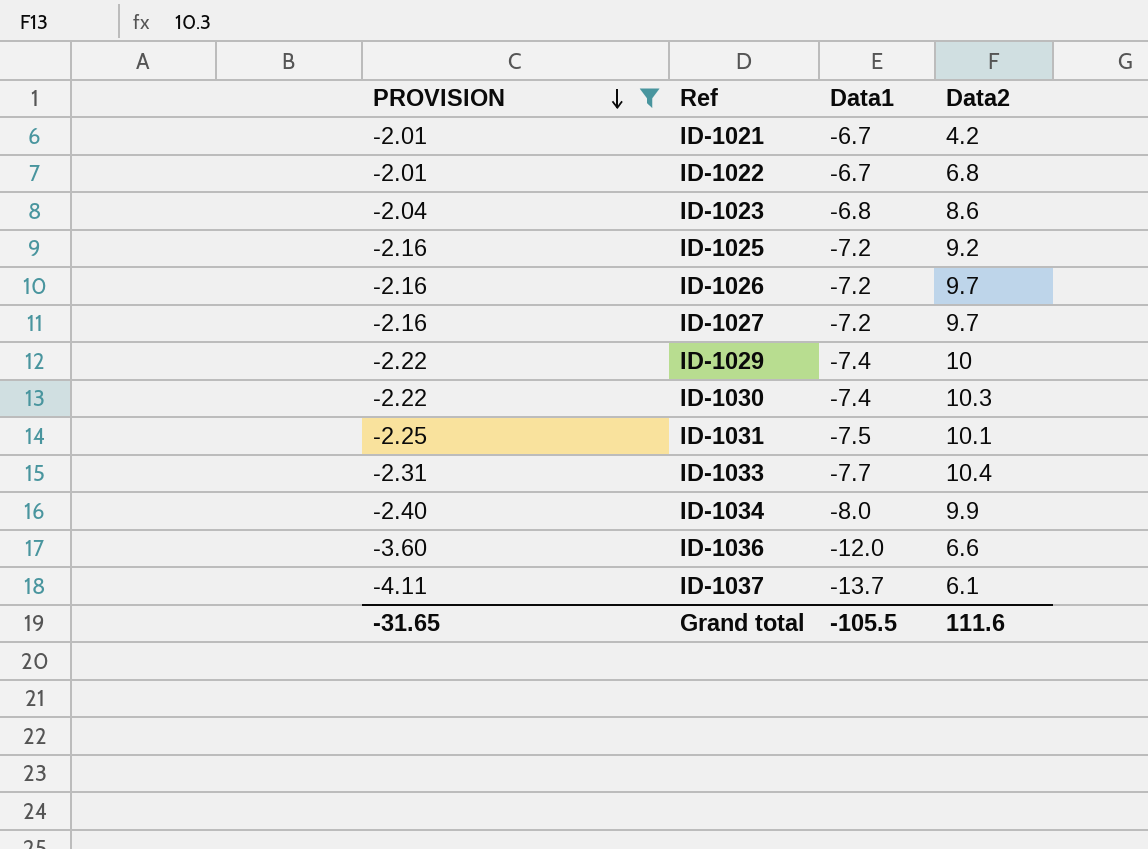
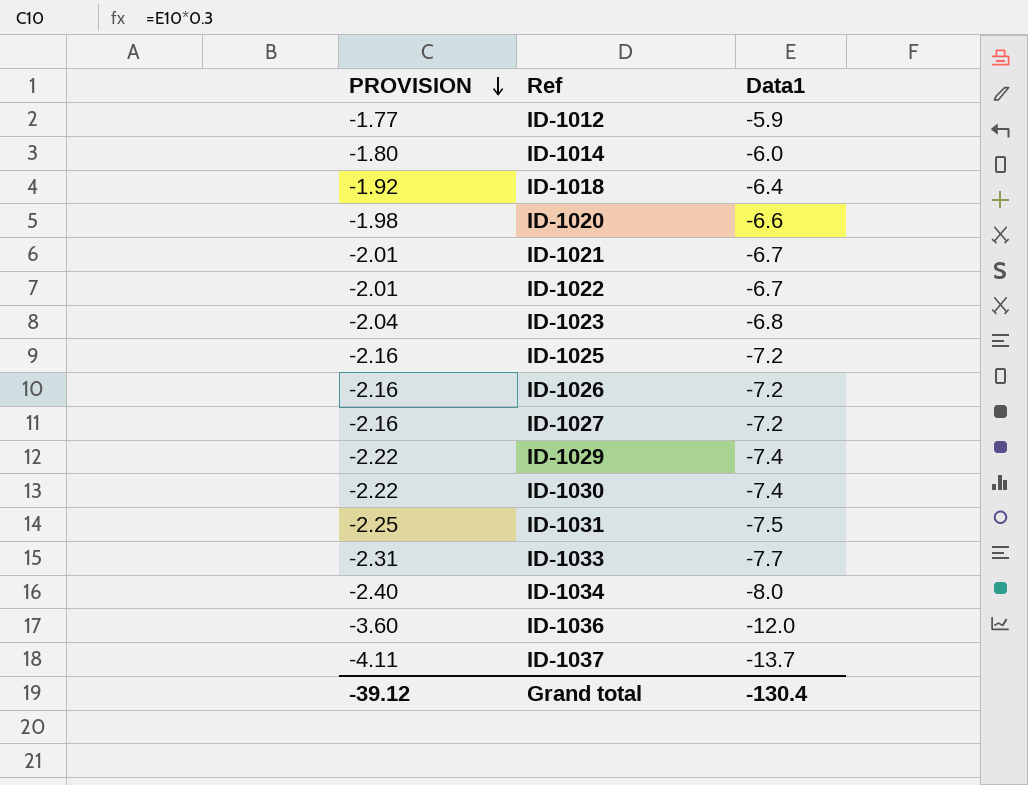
filter: PROVISION <= -2.01 -> none
column Data2 | position: 4 -> none
Grand total | PROVISION: -31.65 -> -39.12
Grand total | Data1: -105.5 -> -130.4

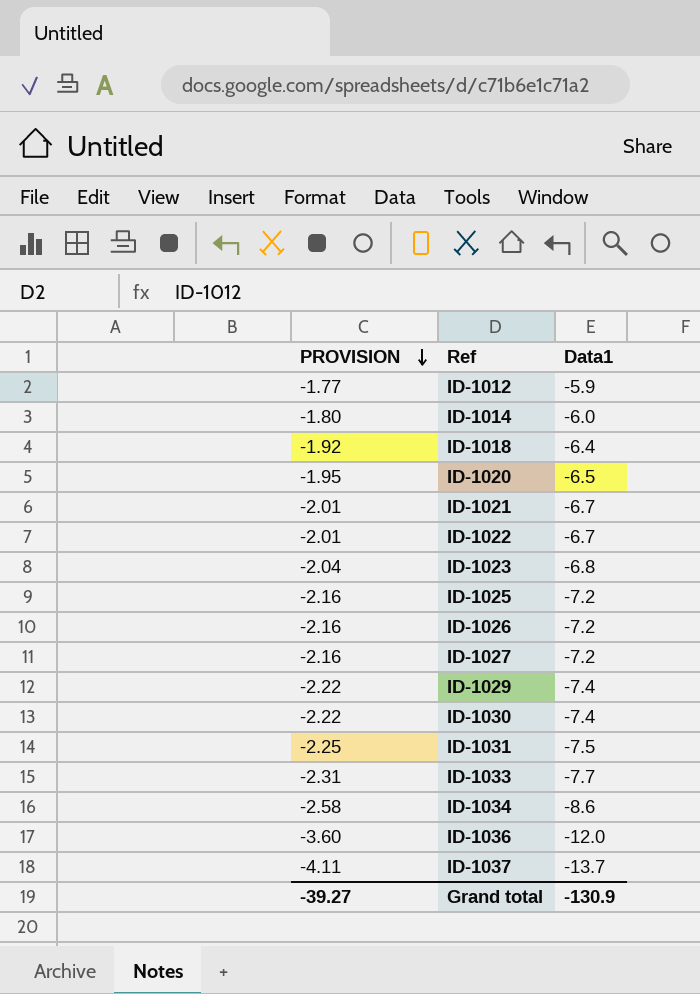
ID-1020 | PROVISION: -1.98 -> -1.95
ID-1020 | Data1: -6.6 -> -6.5
ID-1034 | PROVISION: -2.40 -> -2.58
ID-1034 | Data1: -8.0 -> -8.6
Grand total | PROVISION: -39.12 -> -39.27
Grand total | Data1: -130.4 -> -130.9

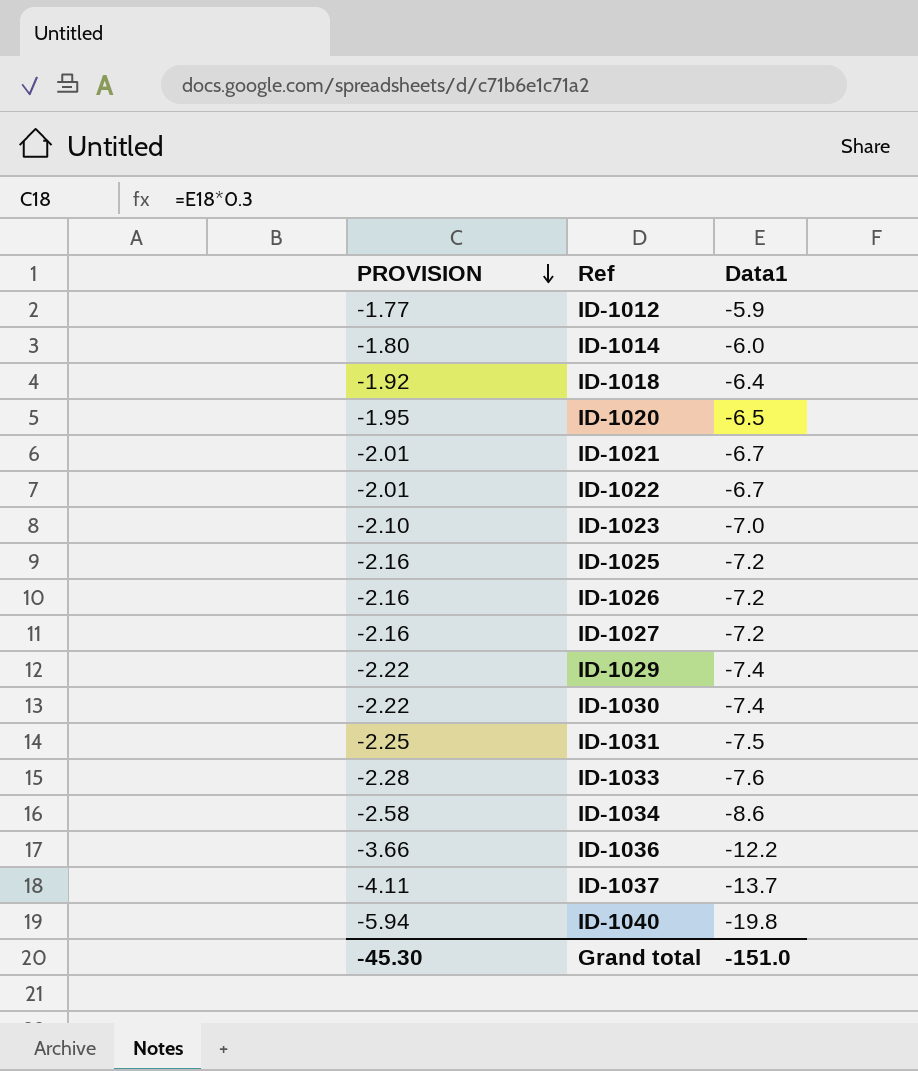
ID-1023 | PROVISION: -2.04 -> -2.10
ID-1023 | Data1: -6.8 -> -7.0
ID-1033 | PROVISION: -2.31 -> -2.28
ID-1033 | Data1: -7.7 -> -7.6
ID-1036 | PROVISION: -3.60 -> -3.66
ID-1036 | Data1: -12.0 -> -12.2
row ID-1040: none -> -5.94 | -19.8
Grand total | PROVISION: -39.27 -> -45.30
Grand total | Data1: -130.9 -> -151.0

